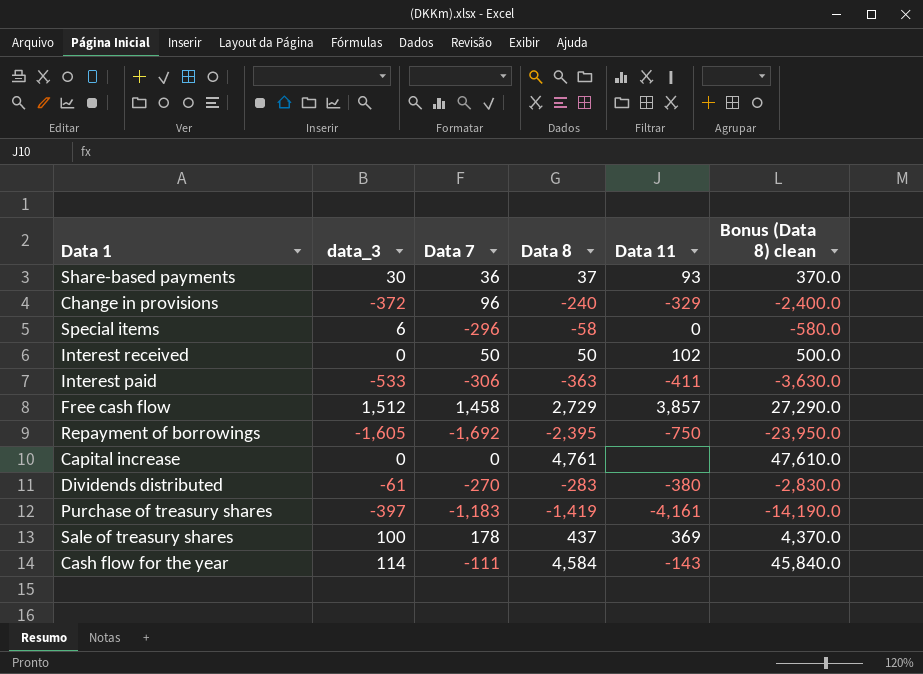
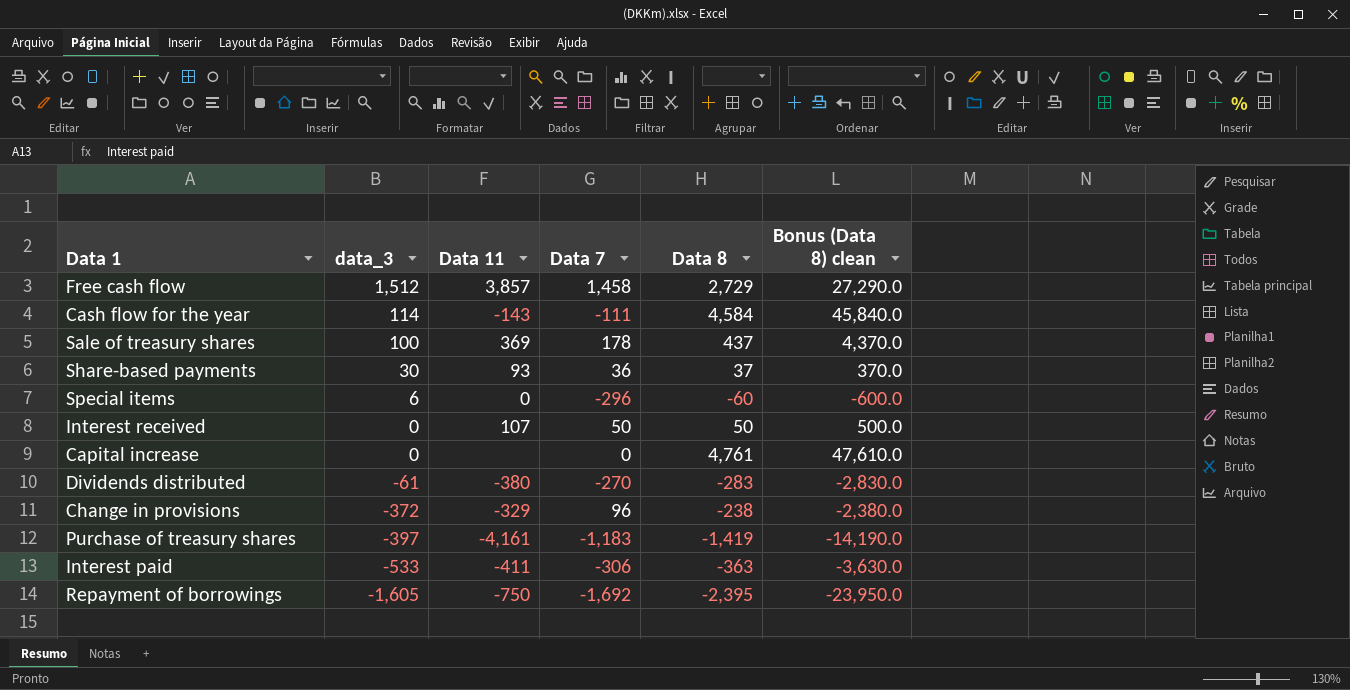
row order: none -> data_3 descending
column Data 11 | position: 5 -> 3
Special items | Data 8: -58 -> -60
Special items | Bonus (Data 8) clean: -580.0 -> -600.0
Interest received | Data 11: 102 -> 107
Change in provisions | Data 8: -240 -> -238
Change in provisions | Bonus (Data 8) clean: -2,400.0 -> -2,380.0

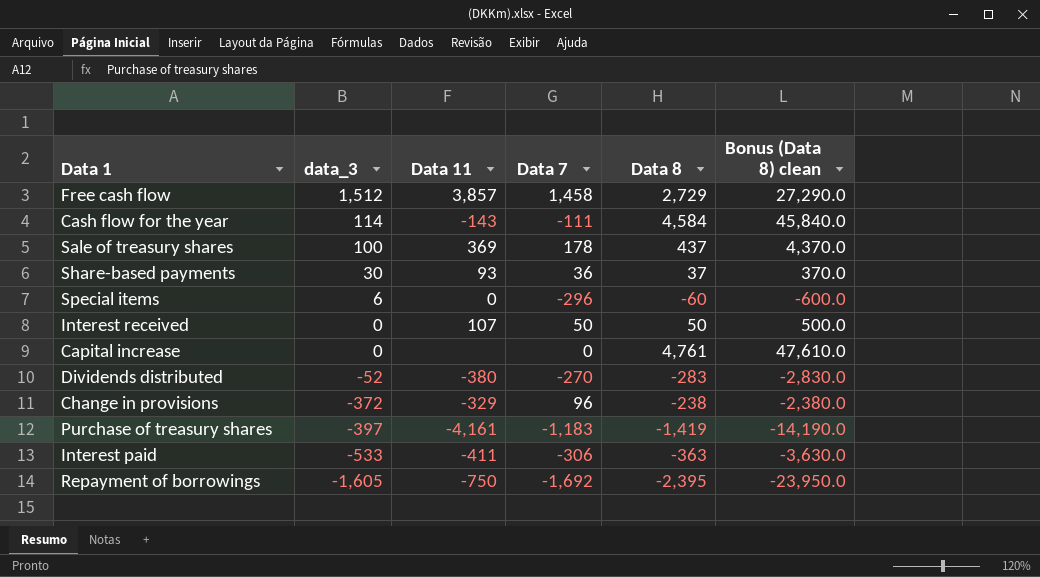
Dividends distributed | data_3: -61 -> -52

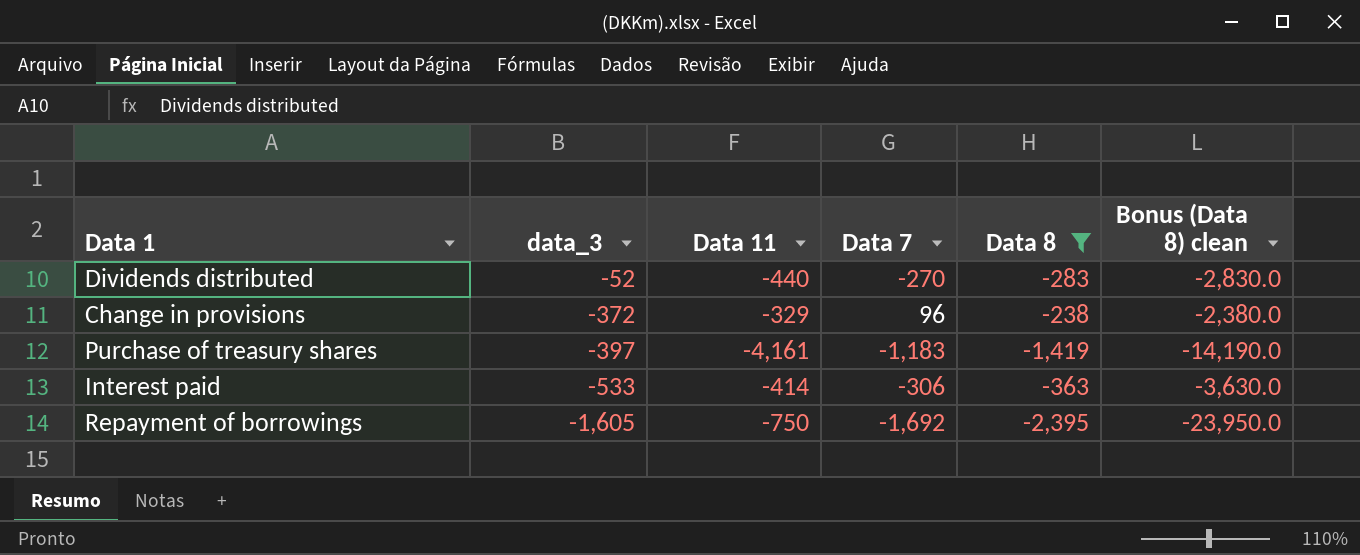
filter: none -> Data 8 <= -238
Dividends distributed | Data 11: -380 -> -440
Interest paid | Data 11: -411 -> -414

